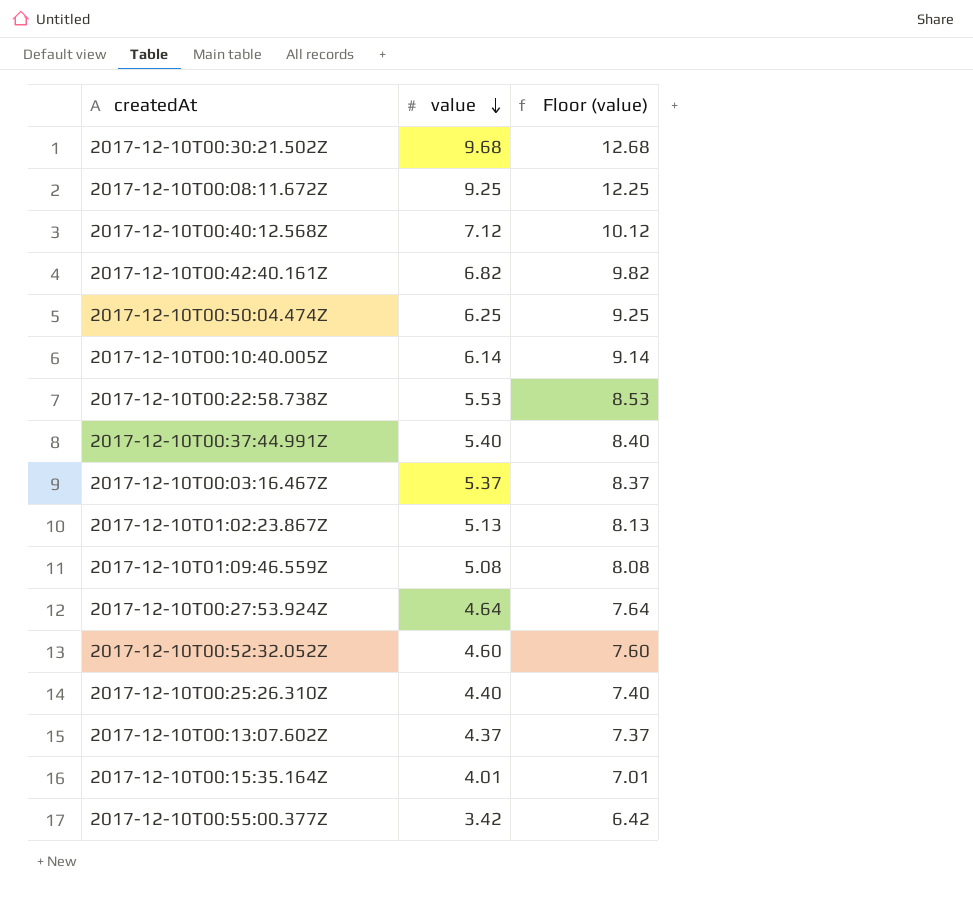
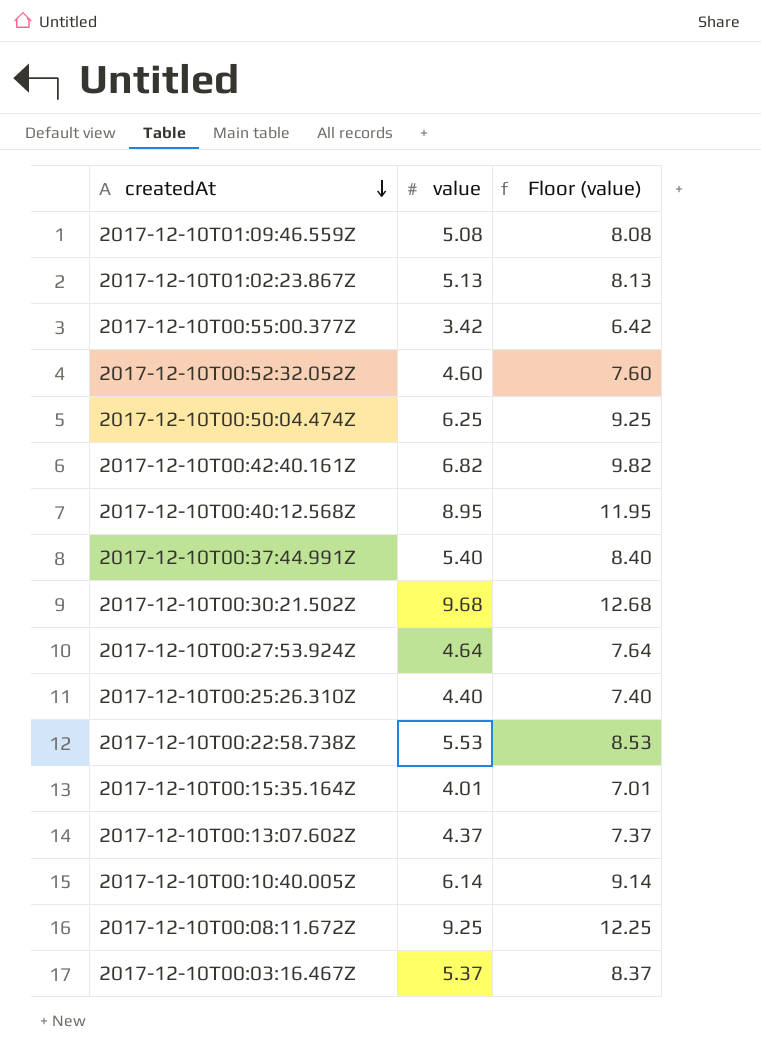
row order: value descending -> createdAt descending
2017-12-10T00:40:12.568Z | value: 7.12 -> 8.95
2017-12-10T00:40:12.568Z | Floor (value): 10.12 -> 11.95

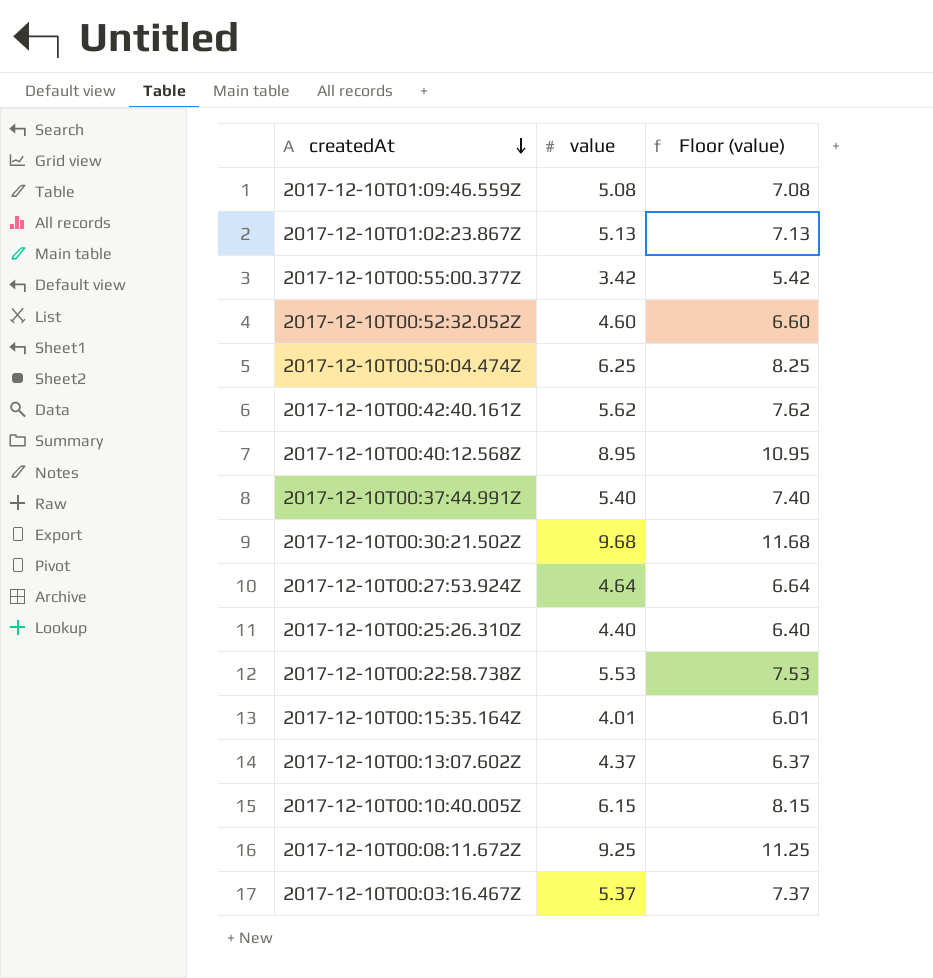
column Floor (value) | formula: [value] + 3 -> [value] + 2
2017-12-10T00:42:40.161Z | value: 6.82 -> 5.62
2017-12-10T00:10:40.005Z | value: 6.14 -> 6.15

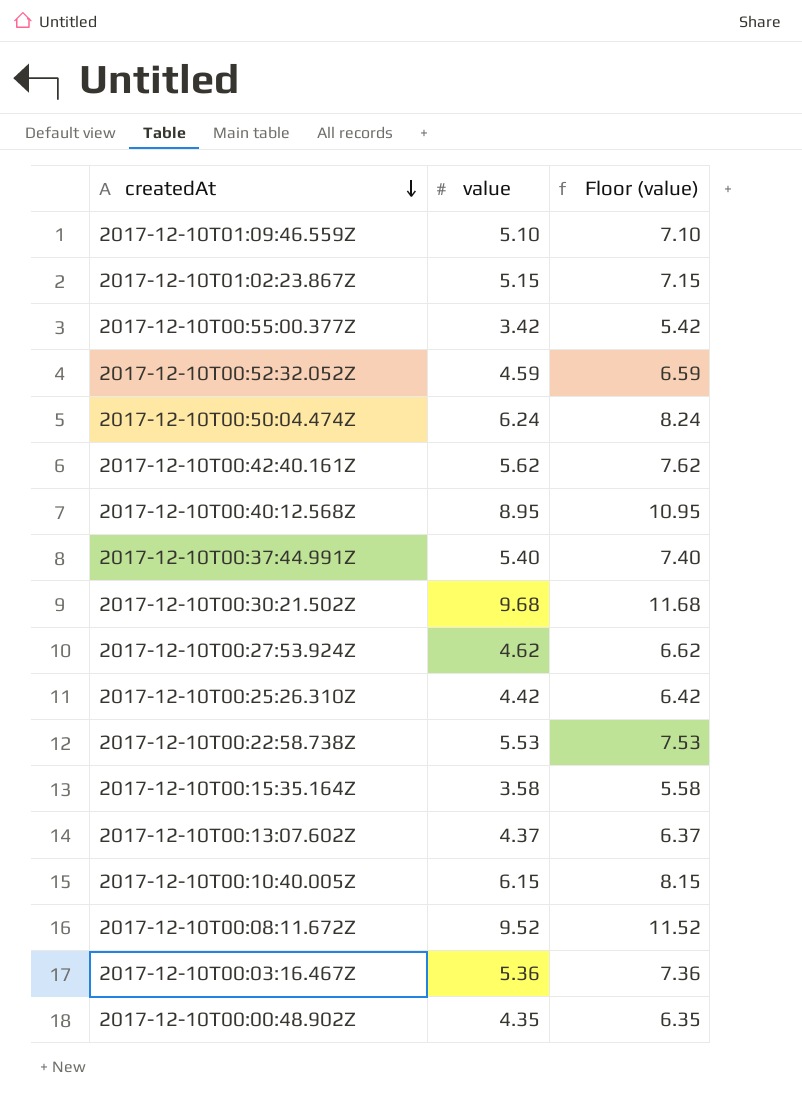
2017-12-10T01:09:46.559Z | value: 5.08 -> 5.10
2017-12-10T01:09:46.559Z | Floor (value): 7.08 -> 7.10
2017-12-10T01:02:23.867Z | value: 5.13 -> 5.15
2017-12-10T01:02:23.867Z | Floor (value): 7.13 -> 7.15
2017-12-10T00:52:32.052Z | value: 4.60 -> 4.59
2017-12-10T00:52:32.052Z | Floor (value): 6.60 -> 6.59
2017-12-10T00:50:04.474Z | value: 6.25 -> 6.24
2017-12-10T00:50:04.474Z | Floor (value): 8.25 -> 8.24
2017-12-10T00:27:53.924Z | value: 4.64 -> 4.62
2017-12-10T00:27:53.924Z | Floor (value): 6.64 -> 6.62
2017-12-10T00:25:26.310Z | value: 4.40 -> 4.42
2017-12-10T00:25:26.310Z | Floor (value): 6.40 -> 6.42
2017-12-10T00:15:35.164Z | value: 4.01 -> 3.58
2017-12-10T00:15:35.164Z | Floor (value): 6.01 -> 5.58
2017-12-10T00:08:11.672Z | value: 9.25 -> 9.52
2017-12-10T00:08:11.672Z | Floor (value): 11.25 -> 11.52
2017-12-10T00:03:16.467Z | value: 5.37 -> 5.36
2017-12-10T00:03:16.467Z | Floor (value): 7.37 -> 7.36
row 2017-12-10T00:00:48.902Z: none -> 4.35 | 6.35

